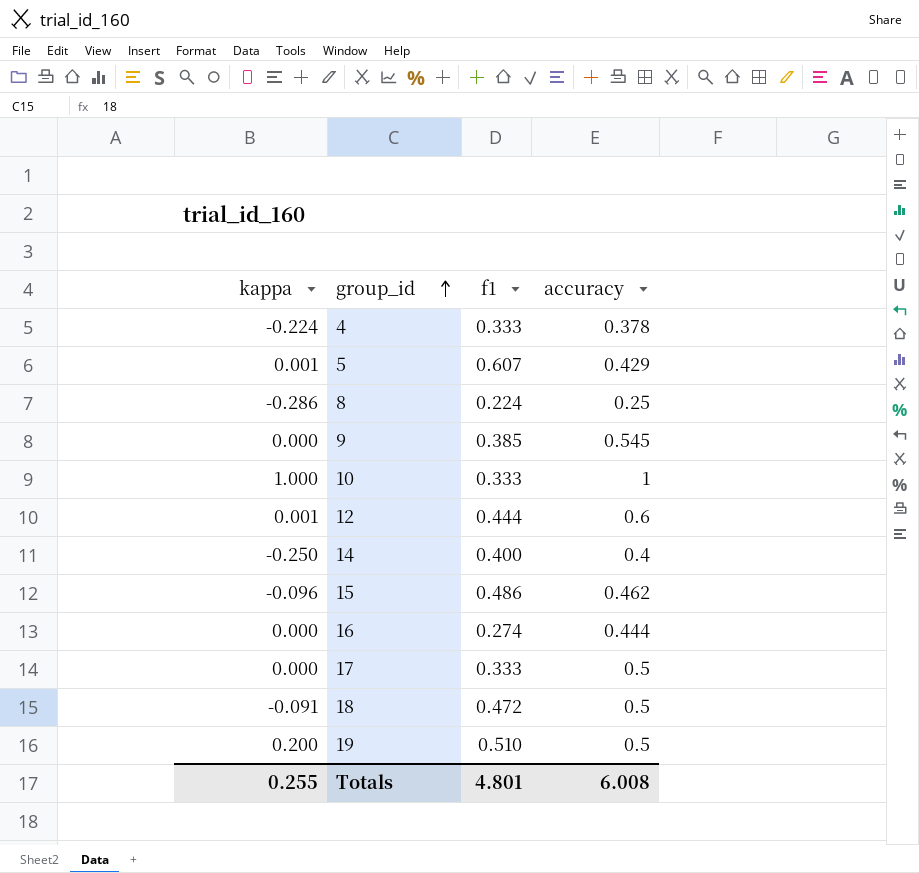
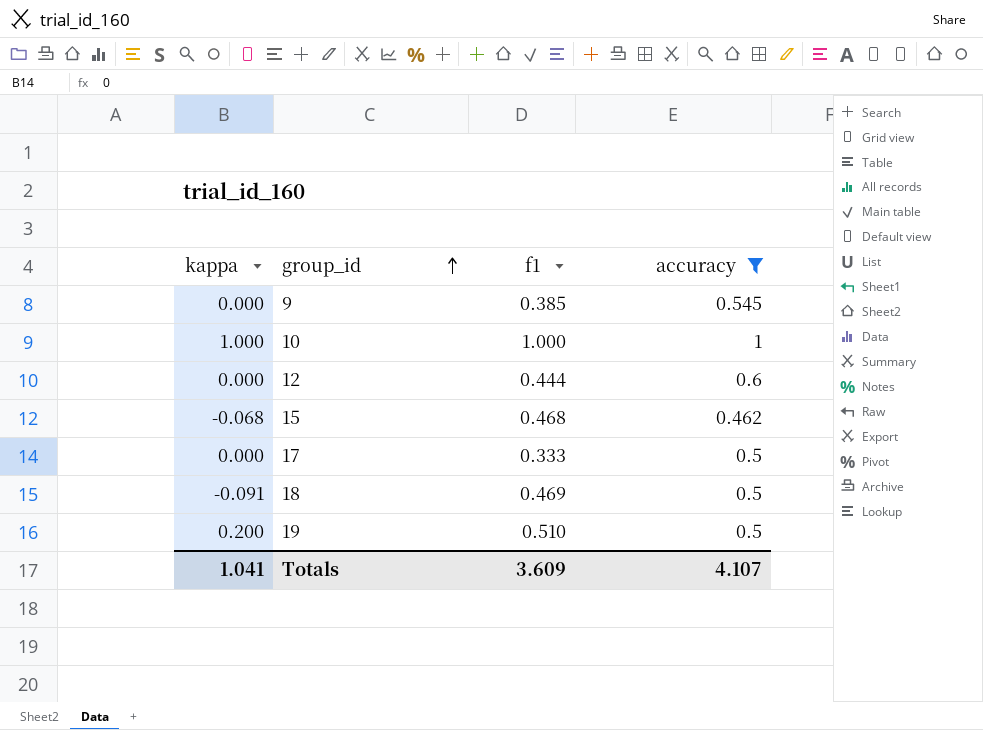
filter: none -> accuracy >= 0.462
10 | f1: 0.333 -> 1.000
12 | kappa: 0.001 -> 0.000
15 | kappa: -0.096 -> -0.068
15 | f1: 0.486 -> 0.468
18 | f1: 0.472 -> 0.469
Totals | kappa: 0.255 -> 1.041
Totals | f1: 4.801 -> 3.609
Totals | accuracy: 6.008 -> 4.107

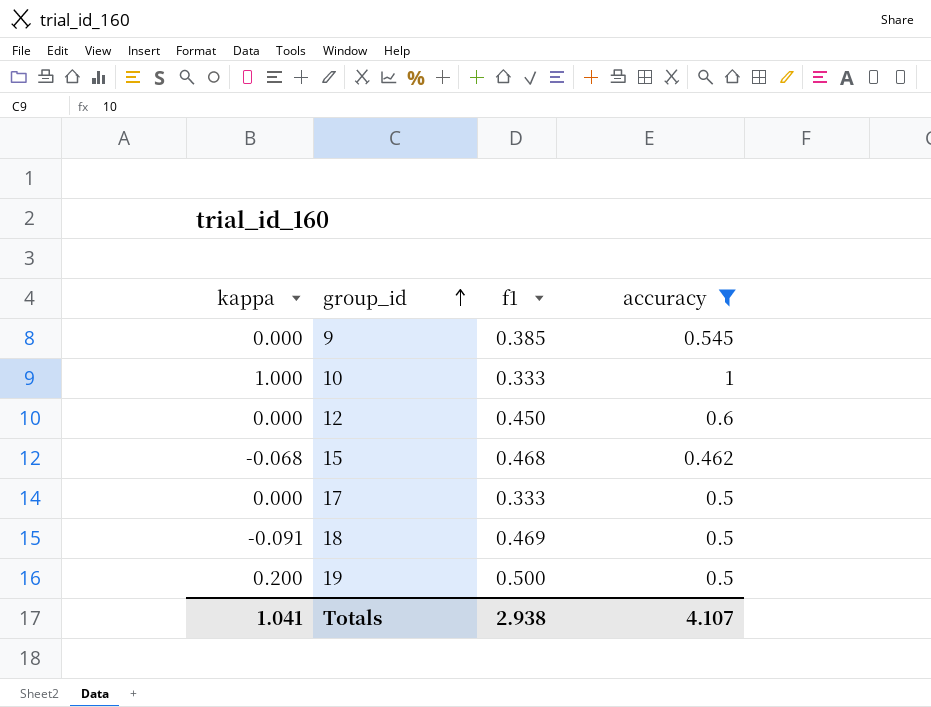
10 | f1: 1.000 -> 0.333
12 | f1: 0.444 -> 0.450
19 | f1: 0.510 -> 0.500
Totals | f1: 3.609 -> 2.938

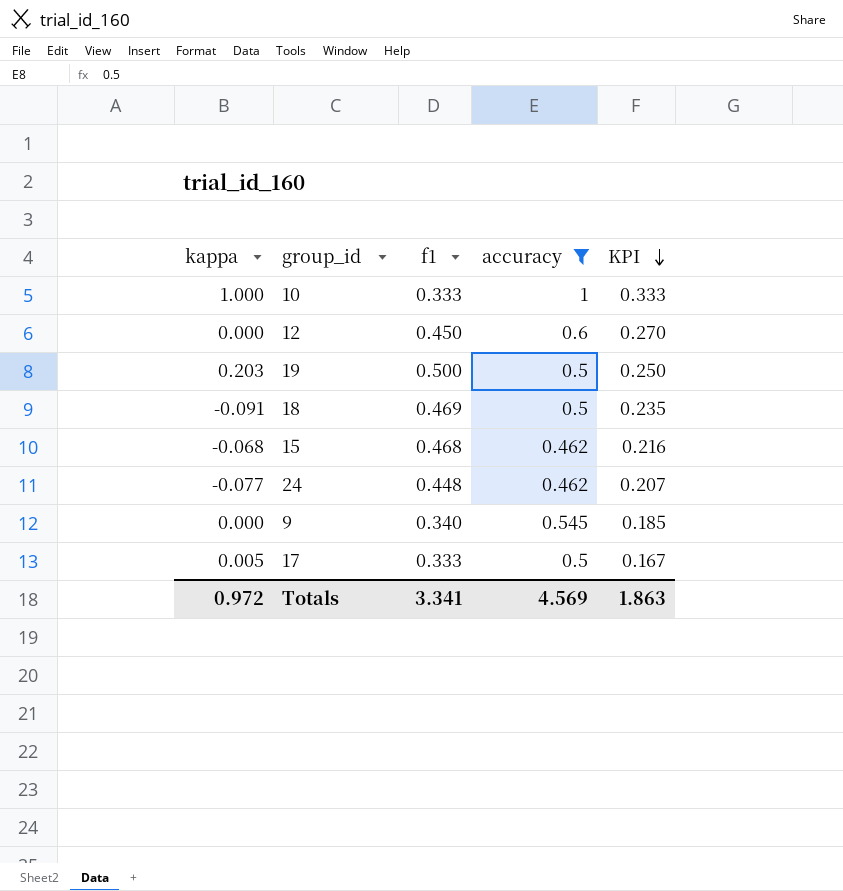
row order: group_id ascending -> KPI descending
column KPI | formula: none -> [f1] * [accuracy]
19 | kappa: 0.200 -> 0.203
row 24: none -> -0.077 | 0.448 | 0.462 | 0.207
9 | f1: 0.385 -> 0.340
17 | kappa: 0.000 -> 0.005
Totals | kappa: 1.041 -> 0.972
Totals | f1: 2.938 -> 3.341
Totals | accuracy: 4.107 -> 4.569

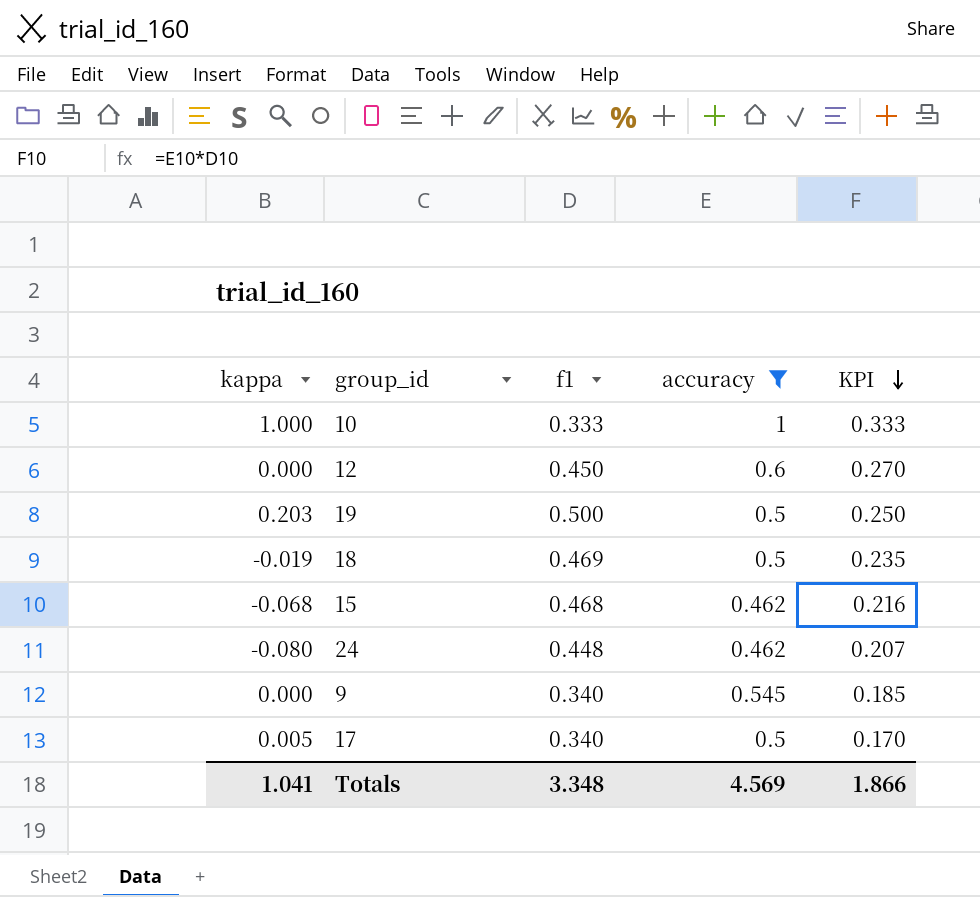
18 | kappa: -0.091 -> -0.019
24 | kappa: -0.077 -> -0.080
17 | f1: 0.333 -> 0.340
17 | KPI: 0.167 -> 0.170
Totals | kappa: 0.972 -> 1.041
Totals | f1: 3.341 -> 3.348
Totals | KPI: 1.863 -> 1.866

